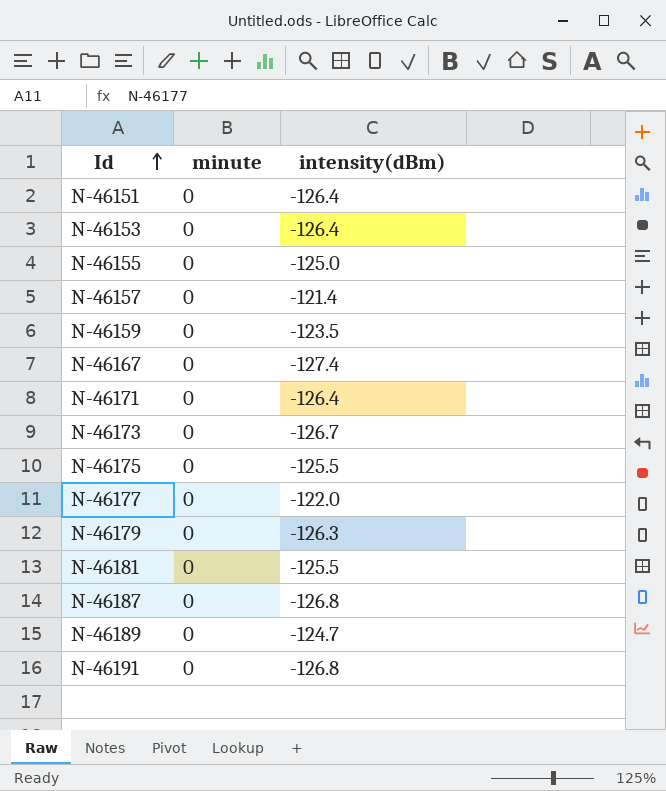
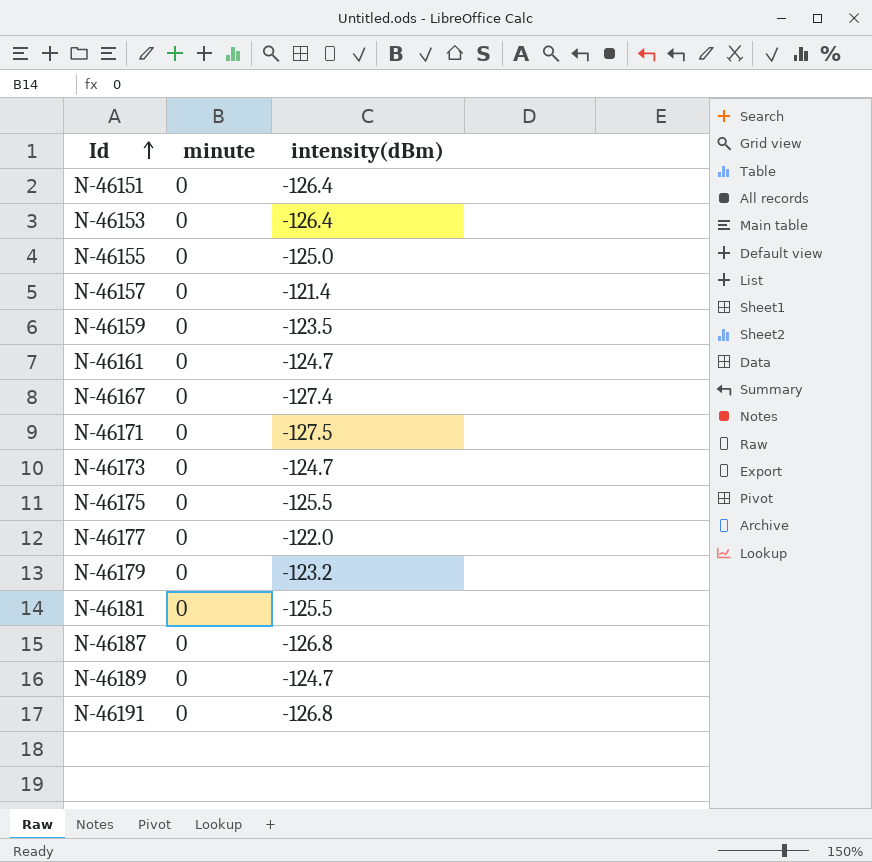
row N-46161: none -> 0 | -124.7
N-46171 | intensity(dBm): -126.4 -> -127.5
N-46173 | intensity(dBm): -126.7 -> -124.7
N-46179 | intensity(dBm): -126.3 -> -123.2

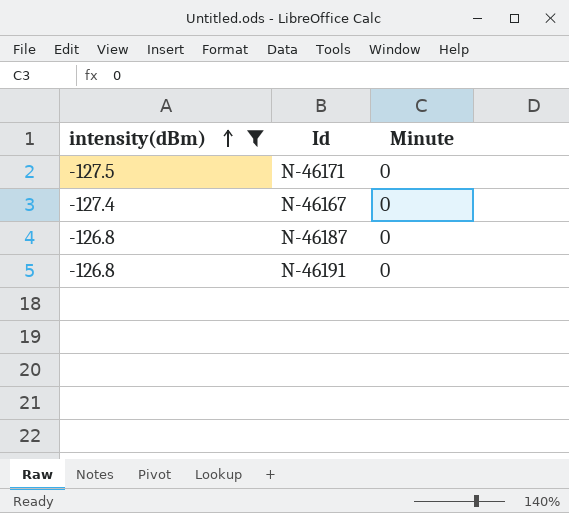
filter: none -> intensity(dBm) <= -126.8
row order: Id ascending -> intensity(dBm) ascending
column intensity(dBm) | position: 3 -> 1
column name: minute -> Minute

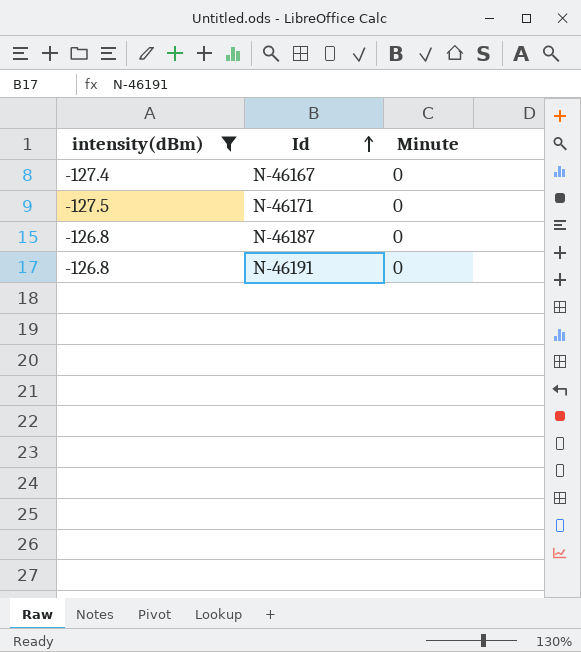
row order: intensity(dBm) ascending -> Id ascending

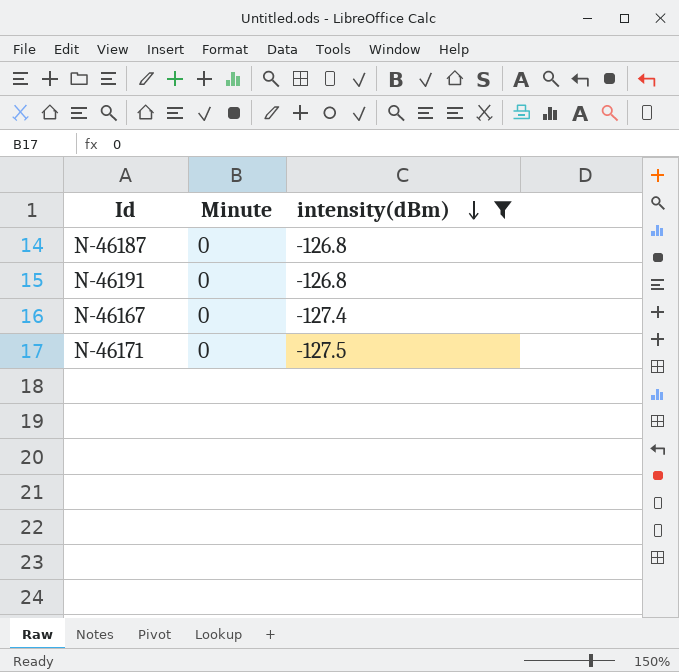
row order: Id ascending -> intensity(dBm) descending
column intensity(dBm) | position: 1 -> 3

